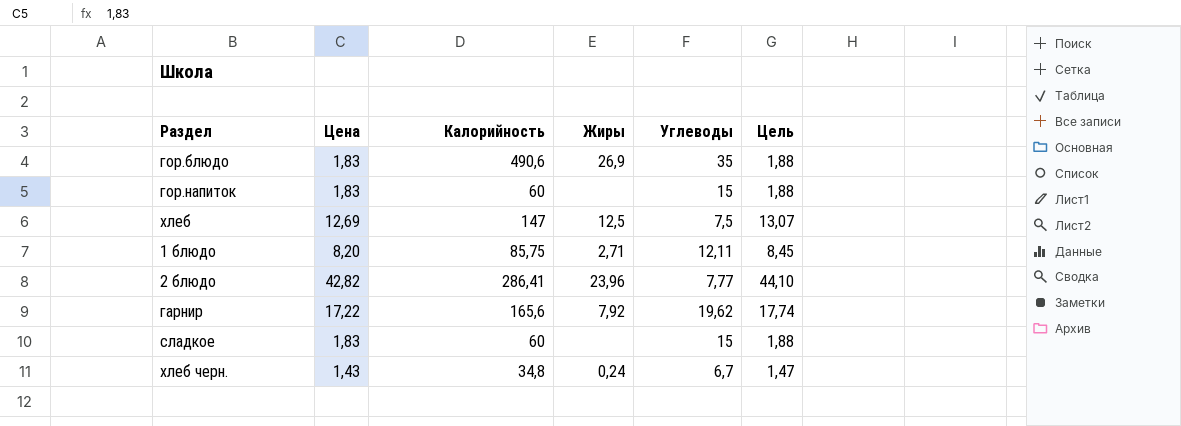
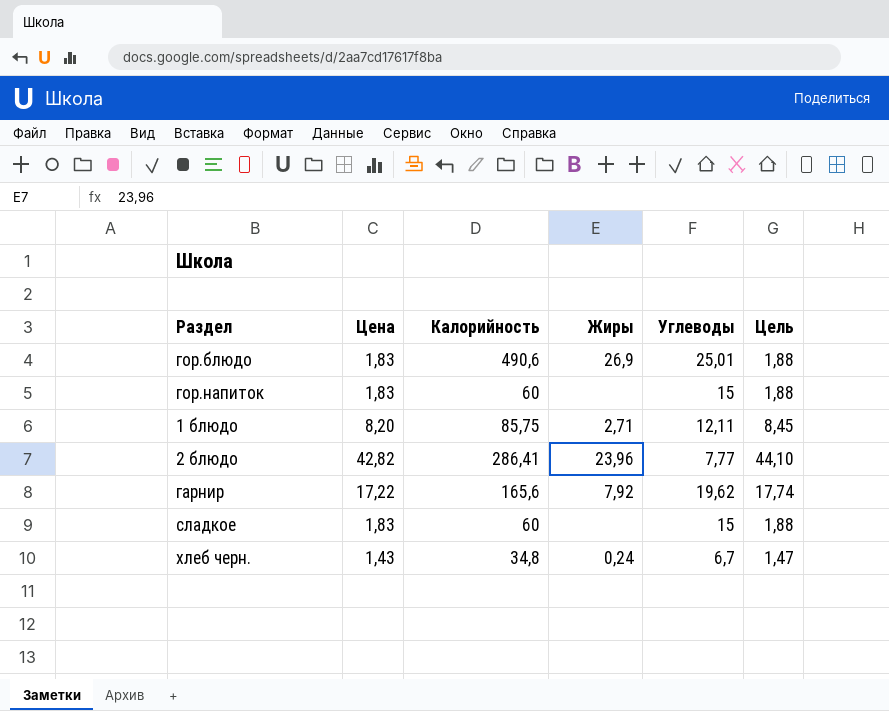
row хлеб: 12,69 | 147 | 12,5 | 7,5 | 13,07 -> none
гор.блюдо | Углеводы: 35 -> 25,01

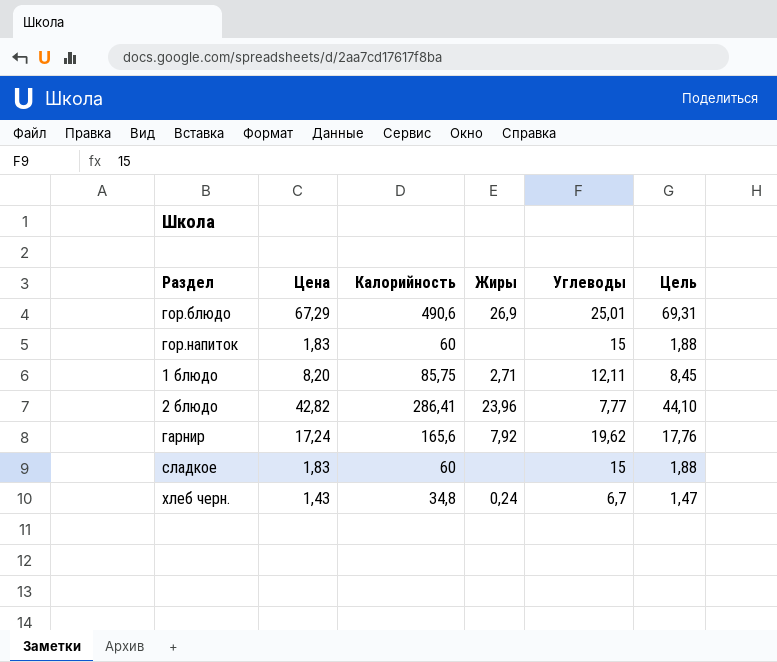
гор.блюдо | Цена: 1,83 -> 67,29
гор.блюдо | Цель: 1,88 -> 69,31
гарнир | Цена: 17,22 -> 17,24
гарнир | Цель: 17,74 -> 17,76

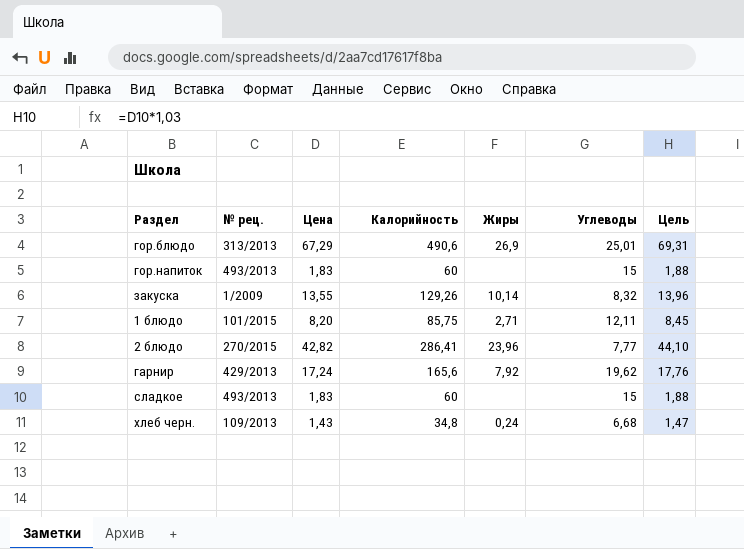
column № рец. | position: none -> 2
row закуска: none -> 1/2009 | 13,55 | 129,26 | 10,14 | 8,32 | 13,96
хлеб черн. | Углеводы: 6,7 -> 6,68

